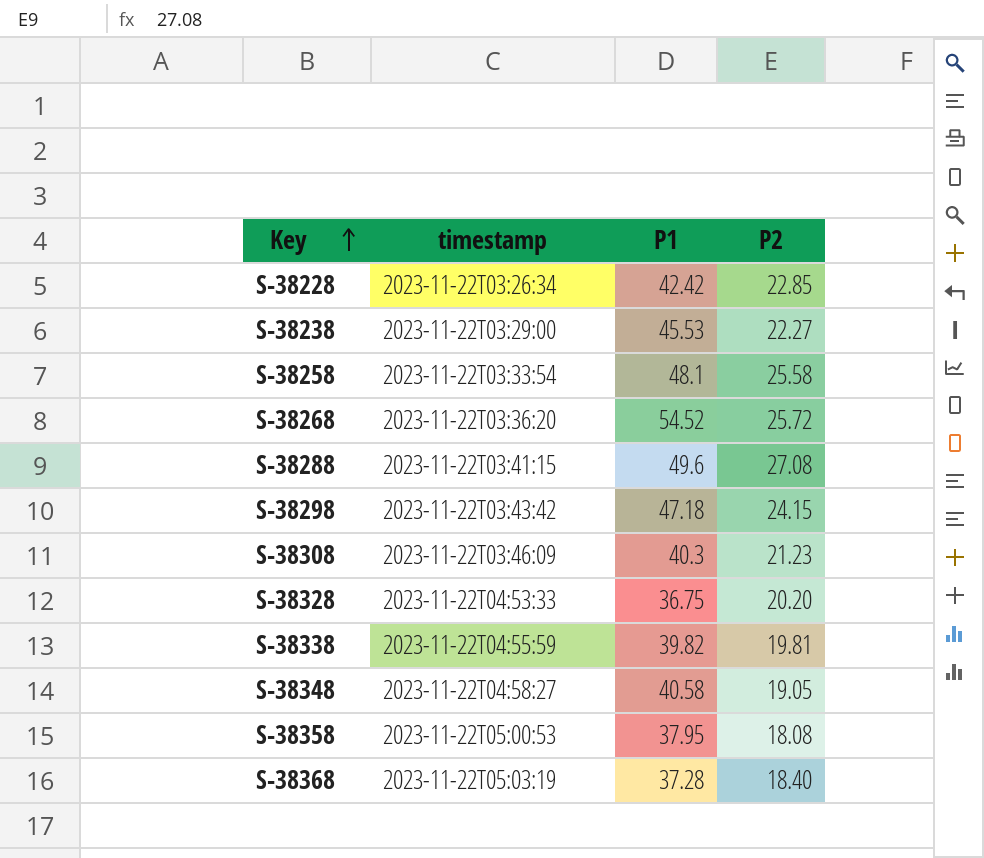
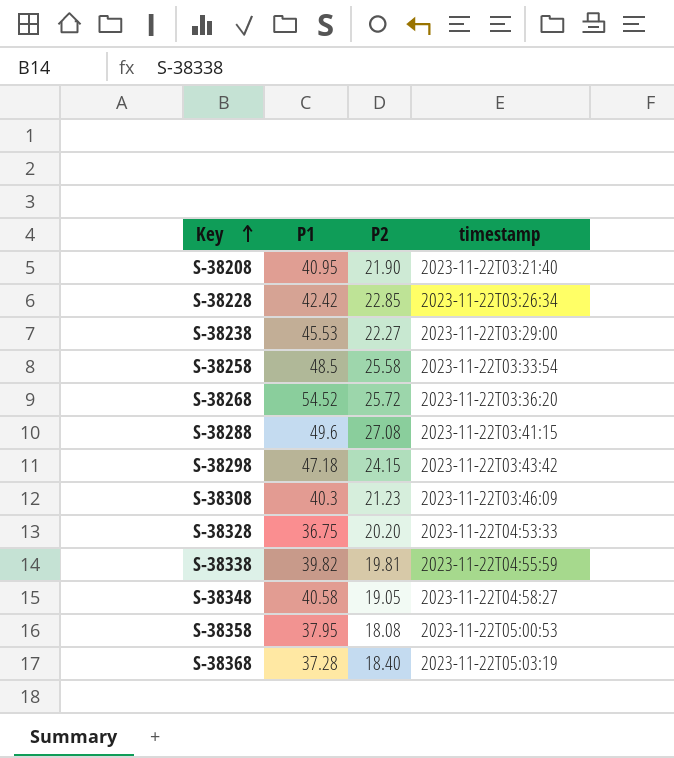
column timestamp | position: 2 -> 4
row S-38208: none -> 40.95 | 21.90 | 2023-11-22T03:21:40
S-38258 | P1: 48.1 -> 48.5

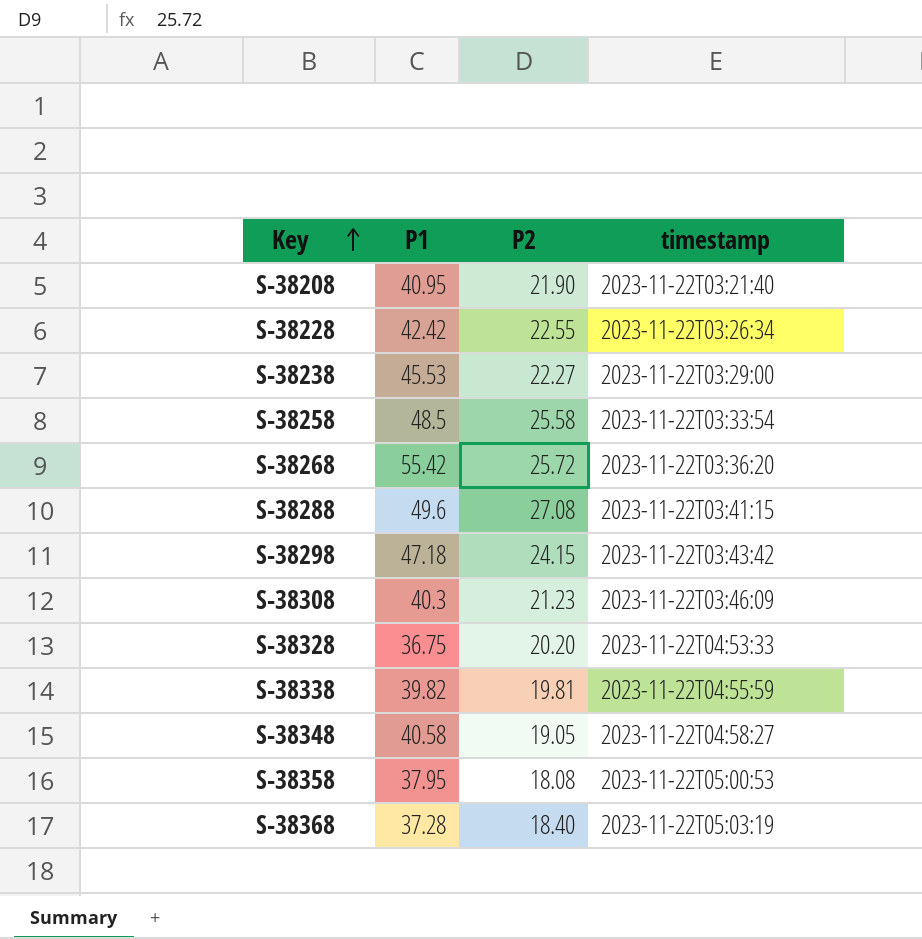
S-38228 | P2: 22.85 -> 22.55
S-38268 | P1: 54.52 -> 55.42

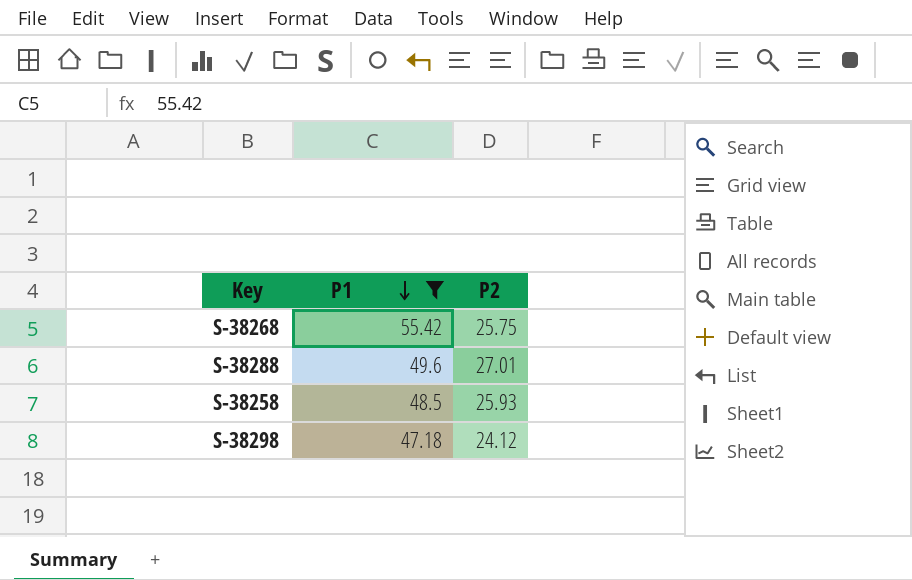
filter: none -> P1 >= 47.18
row order: Key ascending -> P1 descending
column timestamp | position: 4 -> none
S-38268 | P2: 25.72 -> 25.75
S-38288 | P2: 27.08 -> 27.01
S-38258 | P2: 25.58 -> 25.93
S-38298 | P2: 24.15 -> 24.12

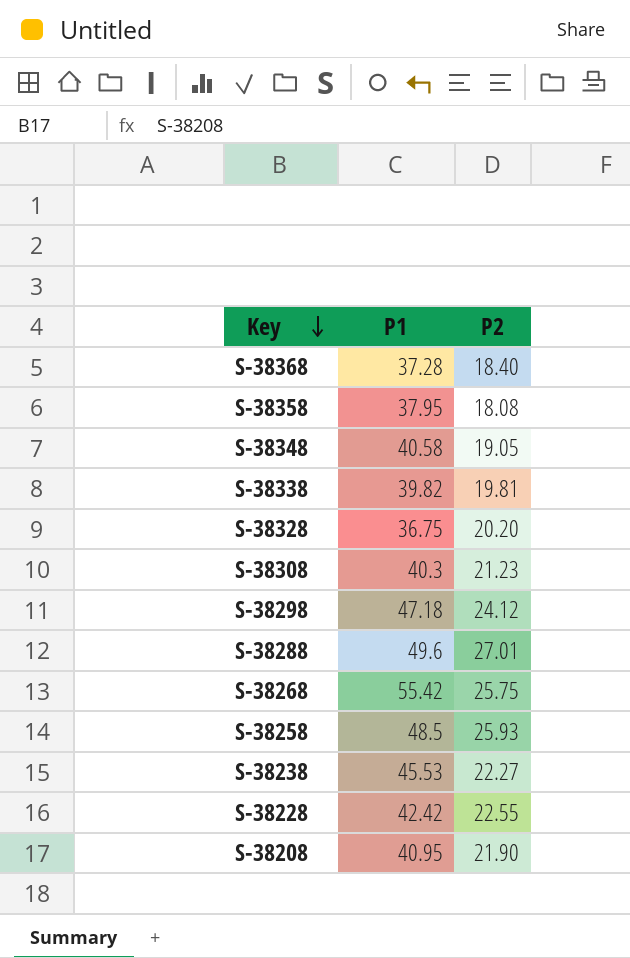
filter: P1 >= 47.18 -> none
row order: P1 descending -> Key descending

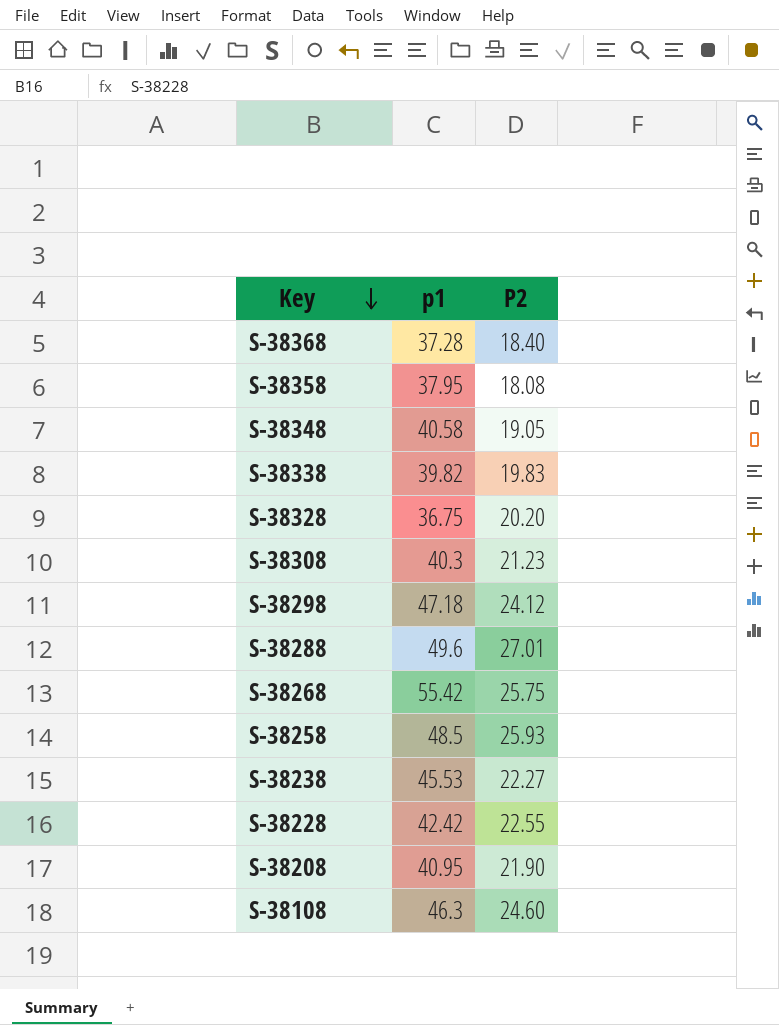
column name: P1 -> p1
S-38338 | P2: 19.81 -> 19.83
row S-38108: none -> 46.3 | 24.60

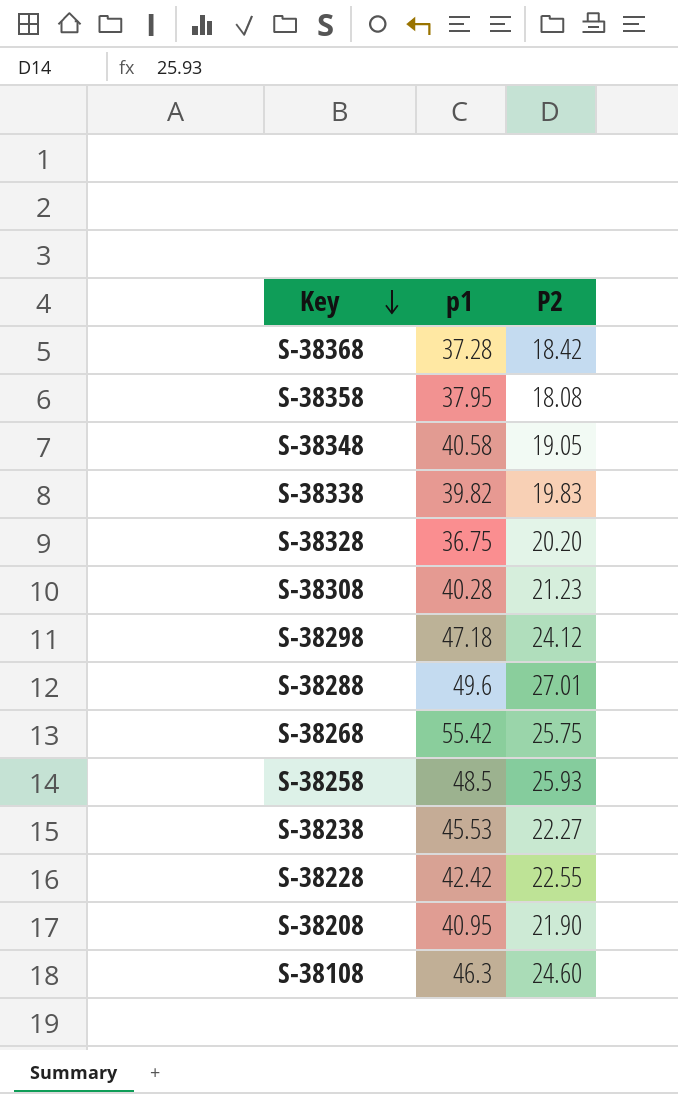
S-38368 | P2: 18.40 -> 18.42
S-38308 | p1: 40.3 -> 40.28

